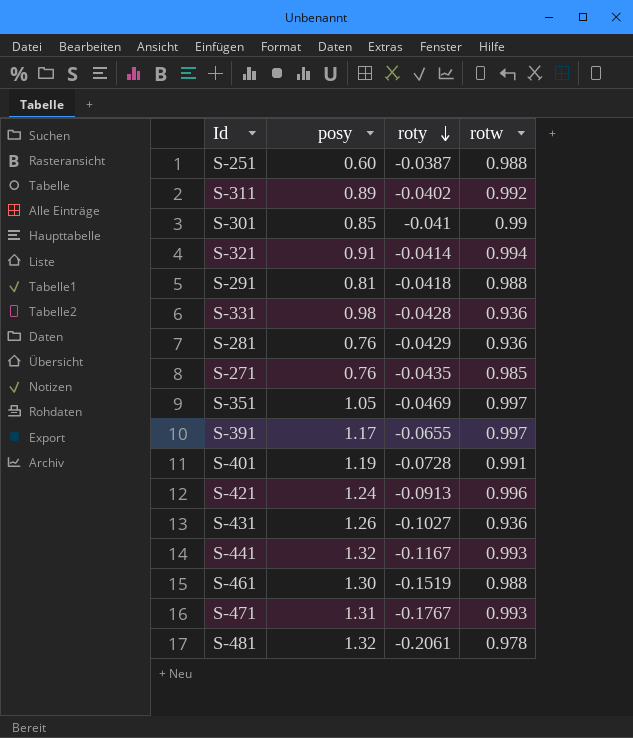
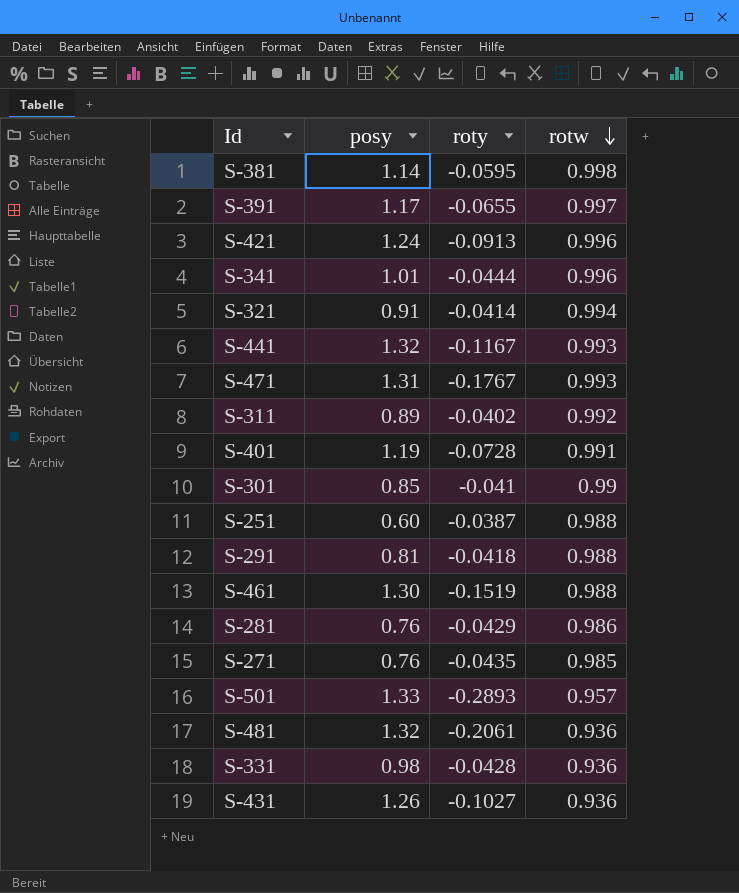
row order: roty descending -> rotw descending
row S-351: 1.05 | -0.0469 | 0.997 -> none
row S-381: none -> 1.14 | -0.0595 | 0.998
row S-341: none -> 1.01 | -0.0444 | 0.996
S-281 | rotw: 0.936 -> 0.986
row S-501: none -> 1.33 | -0.2893 | 0.957
S-481 | rotw: 0.978 -> 0.936

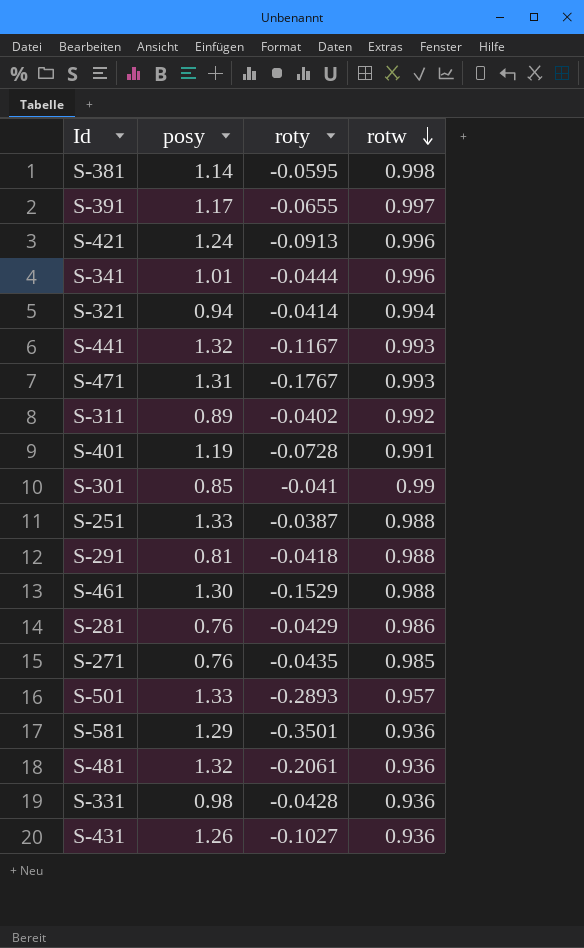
S-321 | posy: 0.91 -> 0.94
S-251 | posy: 0.60 -> 1.33
S-461 | roty: -0.1519 -> -0.1529
row S-581: none -> 1.29 | -0.3501 | 0.936

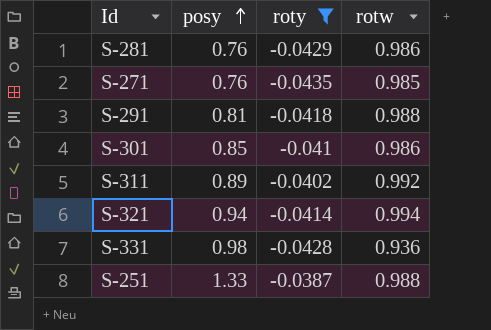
filter: none -> roty >= -0.0435
row order: rotw descending -> posy ascending
S-301 | rotw: 0.99 -> 0.986

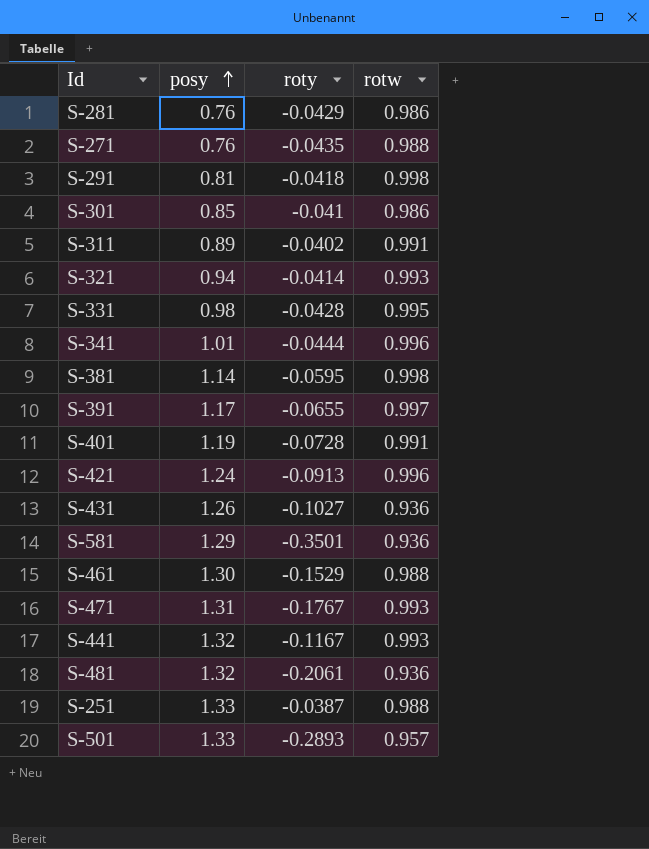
filter: roty >= -0.0435 -> none
S-271 | rotw: 0.985 -> 0.988
S-291 | rotw: 0.988 -> 0.998
S-311 | rotw: 0.992 -> 0.991
S-321 | rotw: 0.994 -> 0.993
S-331 | rotw: 0.936 -> 0.995

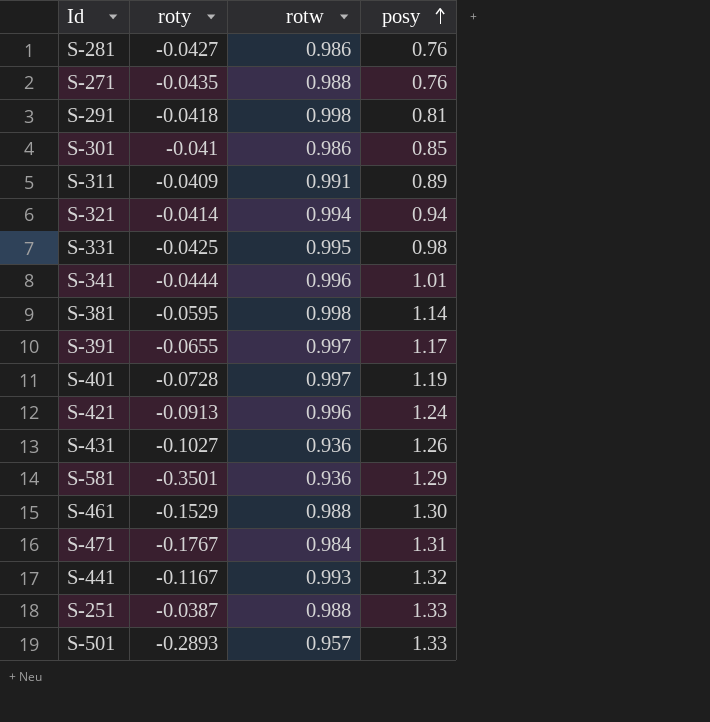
column posy | position: 2 -> 4
row S-481: 1.32 | -0.2061 | 0.936 -> none
S-281 | roty: -0.0429 -> -0.0427
S-311 | roty: -0.0402 -> -0.0409
S-321 | rotw: 0.993 -> 0.994
S-331 | roty: -0.0428 -> -0.0425
S-401 | rotw: 0.991 -> 0.997
S-471 | rotw: 0.993 -> 0.984

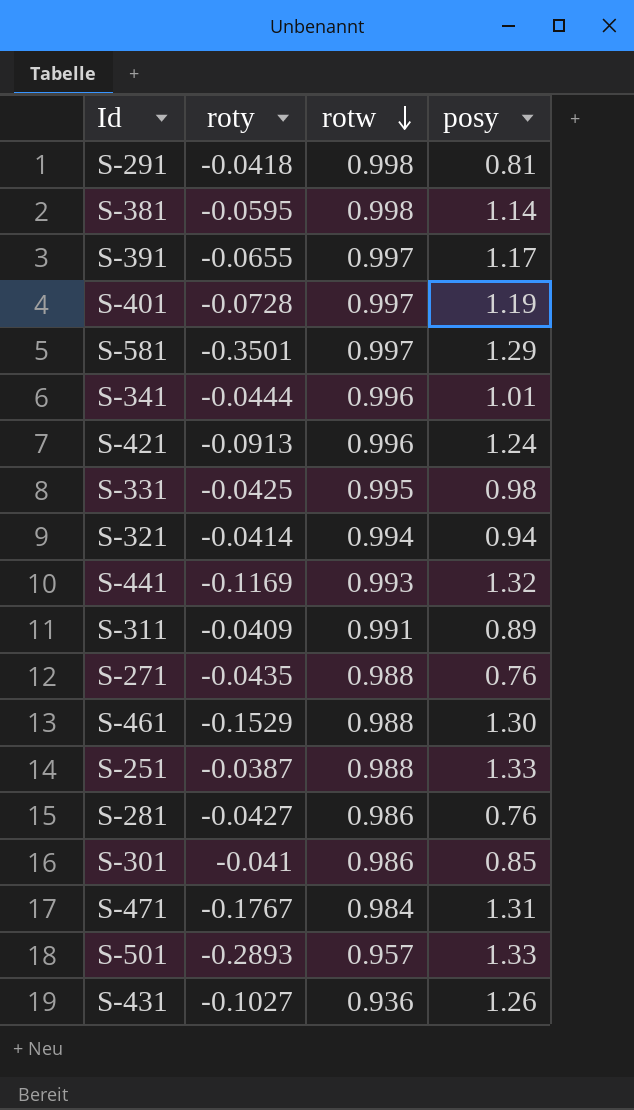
row order: posy ascending -> rotw descending
S-581 | rotw: 0.936 -> 0.997
S-441 | roty: -0.1167 -> -0.1169

